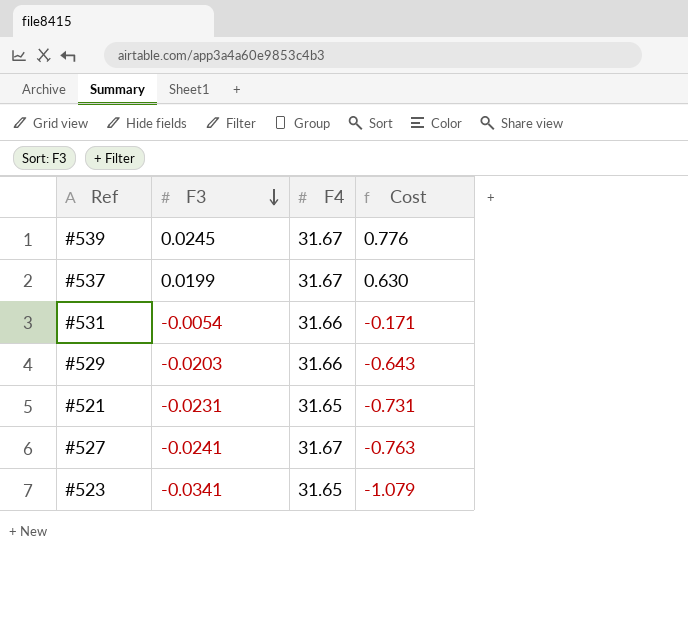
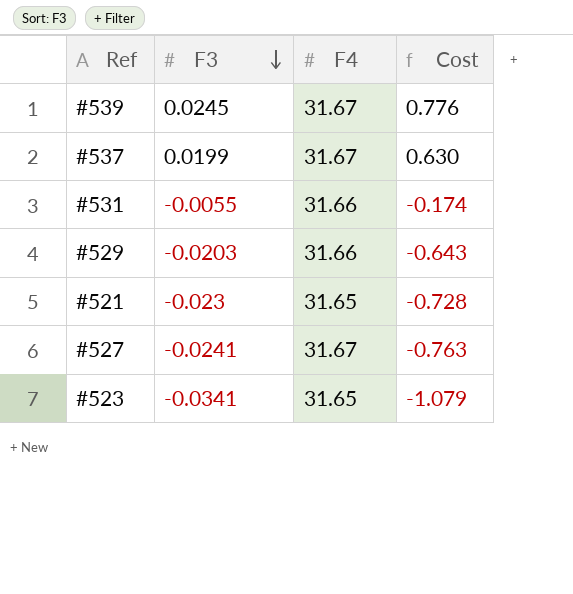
#531 | F3: -0.0054 -> -0.0055
#531 | Cost: -0.171 -> -0.174
#521 | F3: -0.0231 -> -0.023
#521 | Cost: -0.731 -> -0.728

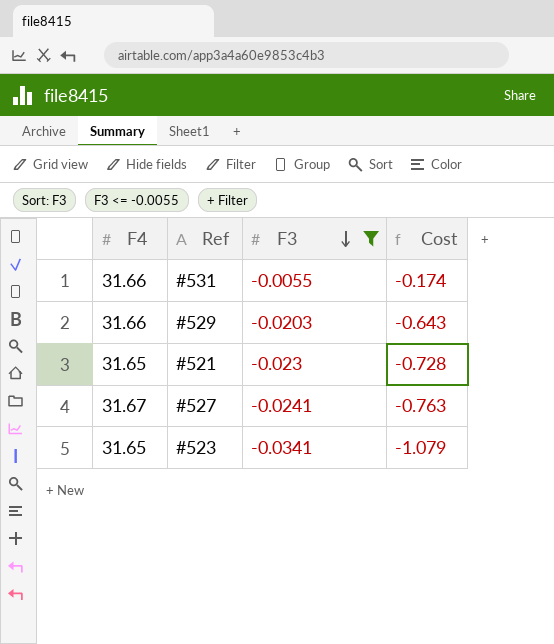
filter: none -> F3 <= -0.0055
column F4 | position: 3 -> 1

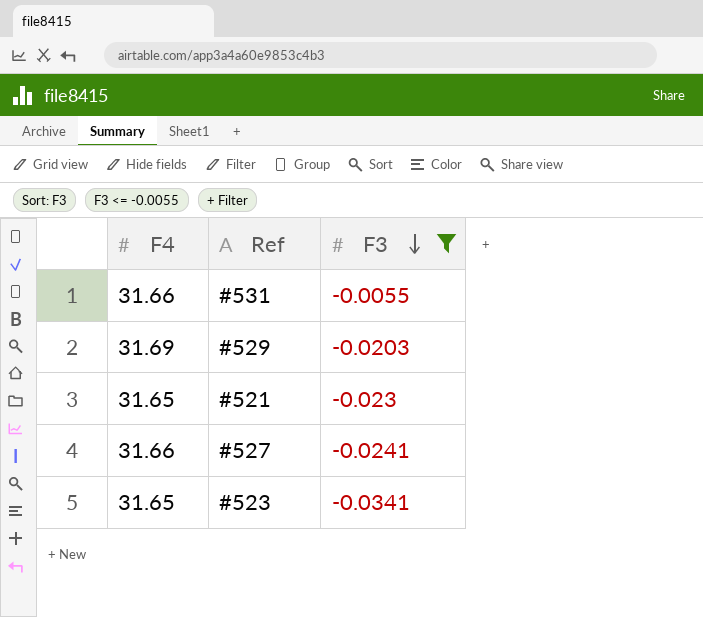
column Cost | formula: [F4] * [F3] -> none
#529 | F4: 31.66 -> 31.69
#527 | F4: 31.67 -> 31.66

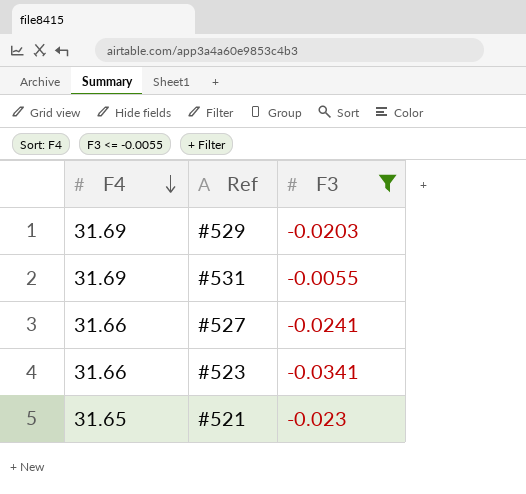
row order: F3 descending -> F4 descending
#531 | F4: 31.66 -> 31.69
#523 | F4: 31.65 -> 31.66

